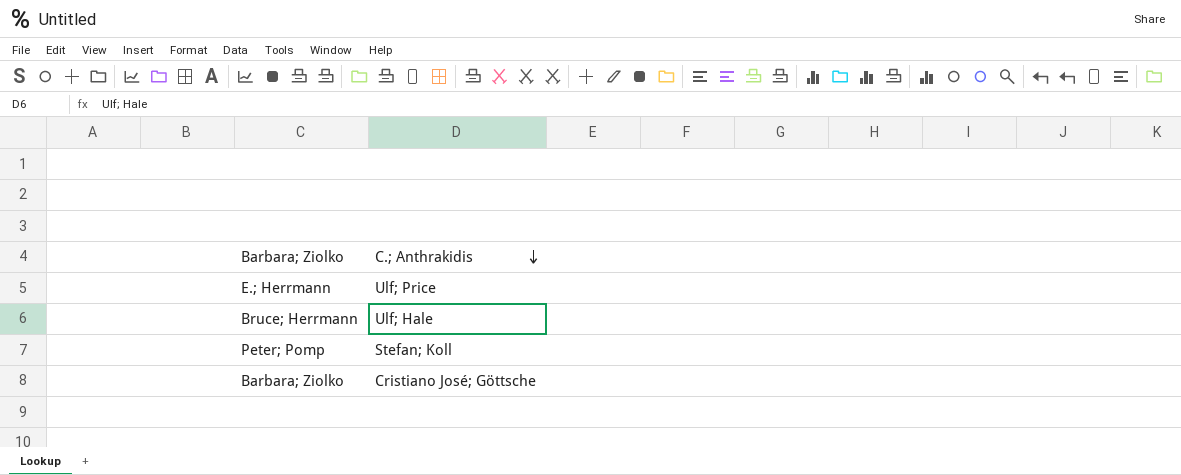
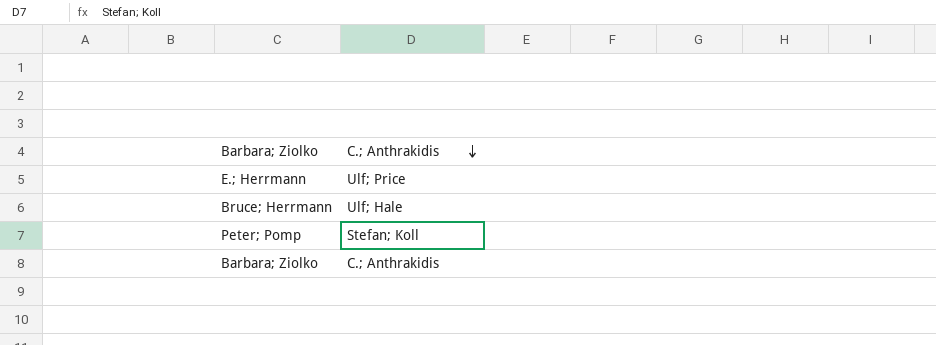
Barbara; Ziolko | C.; Anthrakidis: Cristiano José; Göttsche -> C.; Anthrakidis

